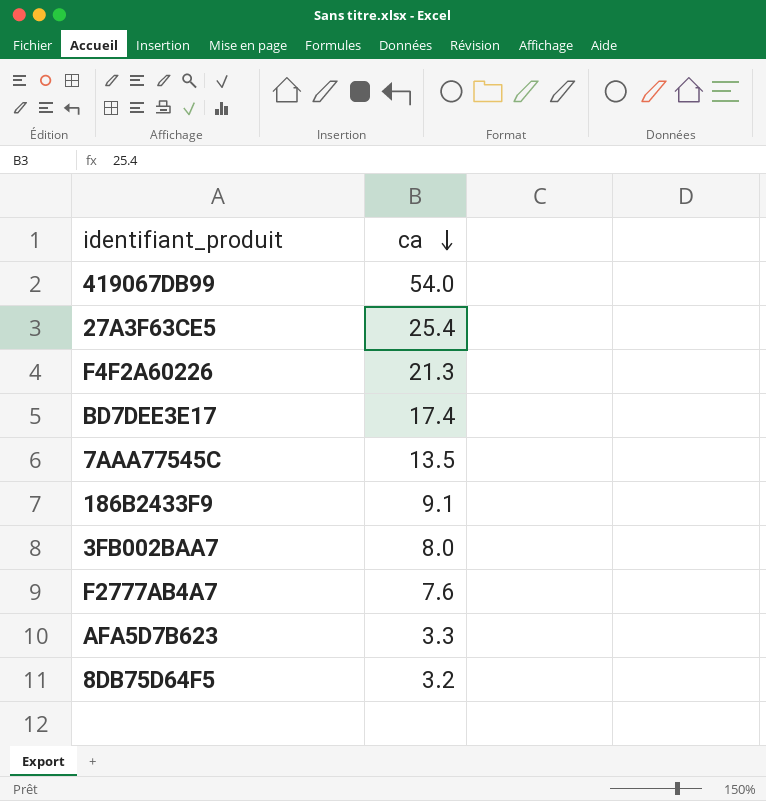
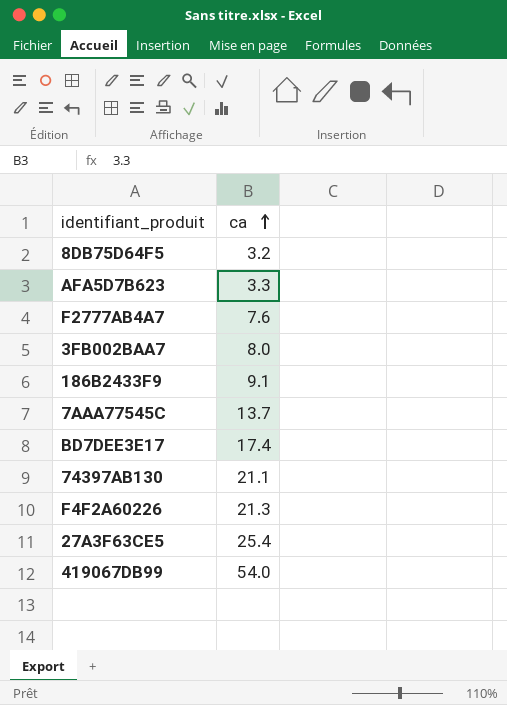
row order: ca descending -> ca ascending
7AAA77545C | ca: 13.5 -> 13.7
row 74397AB130: none -> 21.1

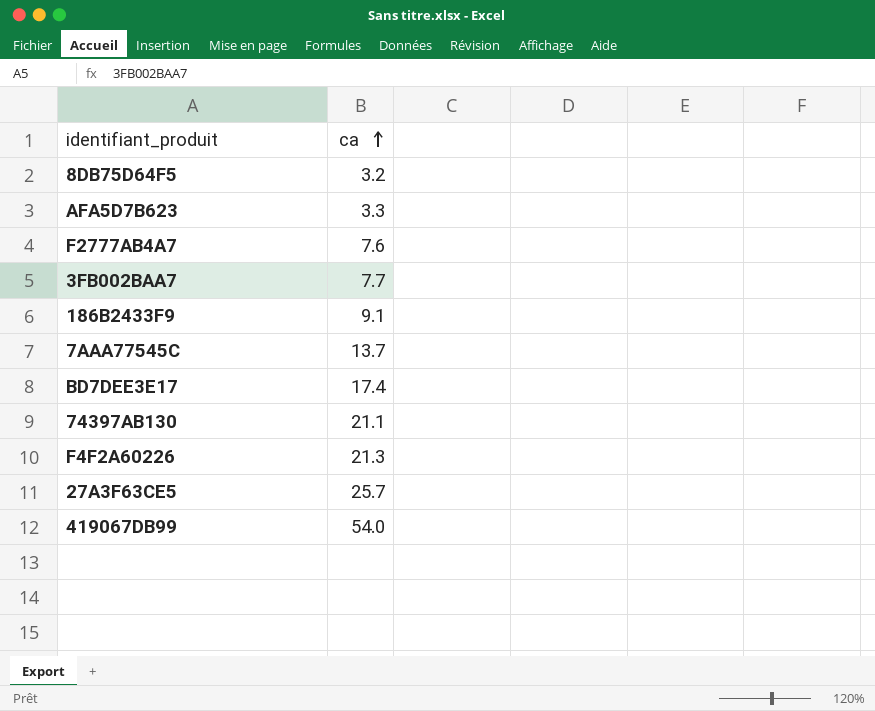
3FB002BAA7 | ca: 8.0 -> 7.7
27A3F63CE5 | ca: 25.4 -> 25.7

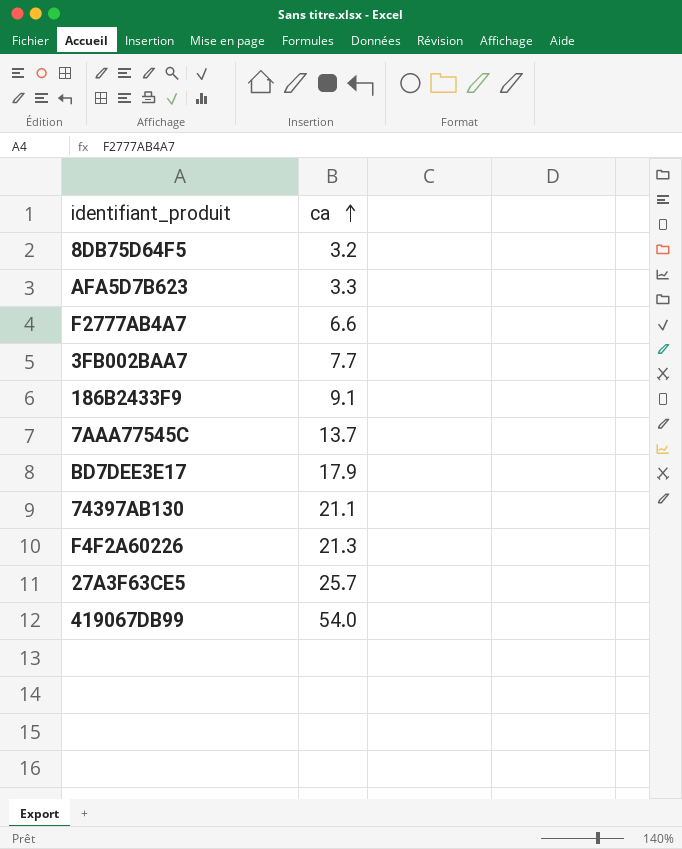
F2777AB4A7 | ca: 7.6 -> 6.6
BD7DEE3E17 | ca: 17.4 -> 17.9

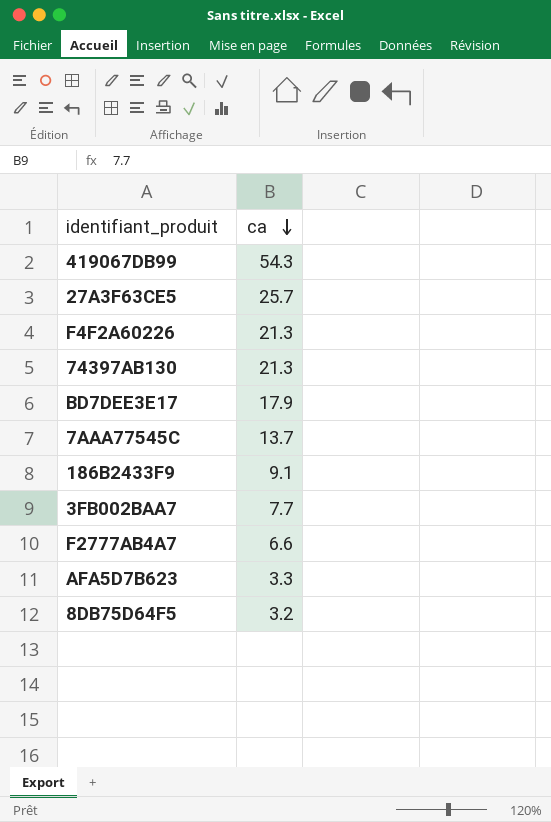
row order: ca ascending -> ca descending
419067DB99 | ca: 54.0 -> 54.3
74397AB130 | ca: 21.1 -> 21.3

